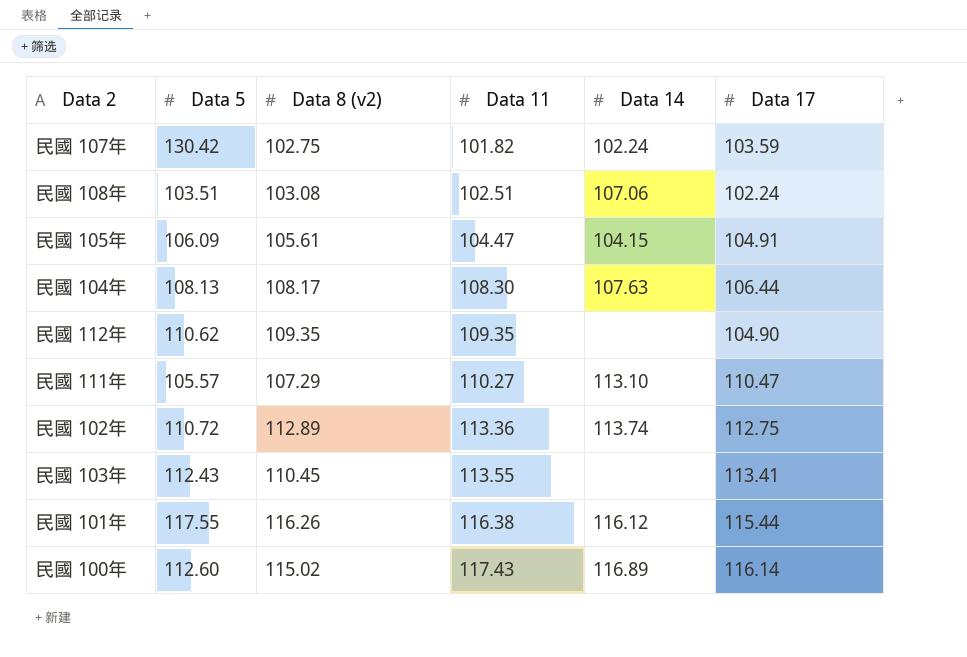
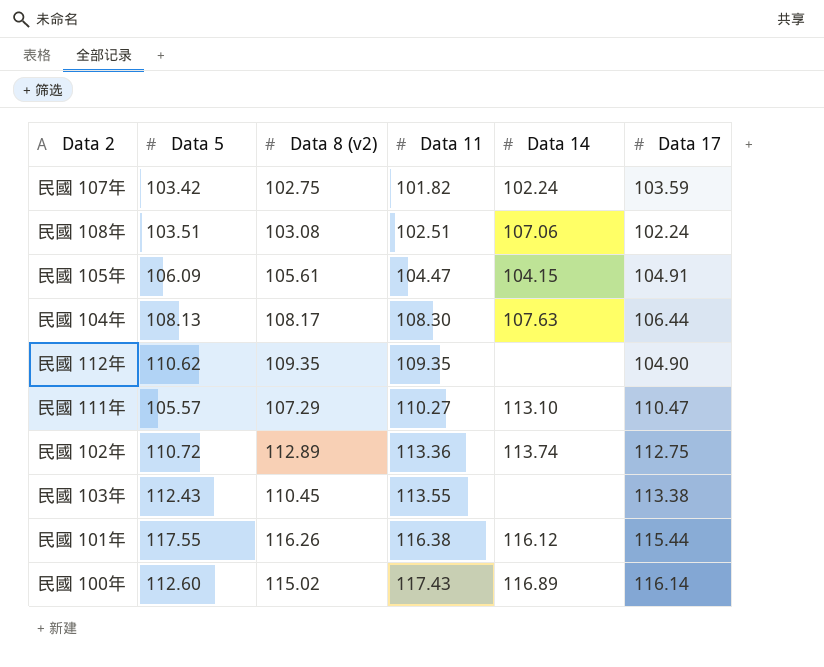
民國 107年 | Data 5: 130.42 -> 103.42
民國 103年 | Data 17: 113.41 -> 113.38

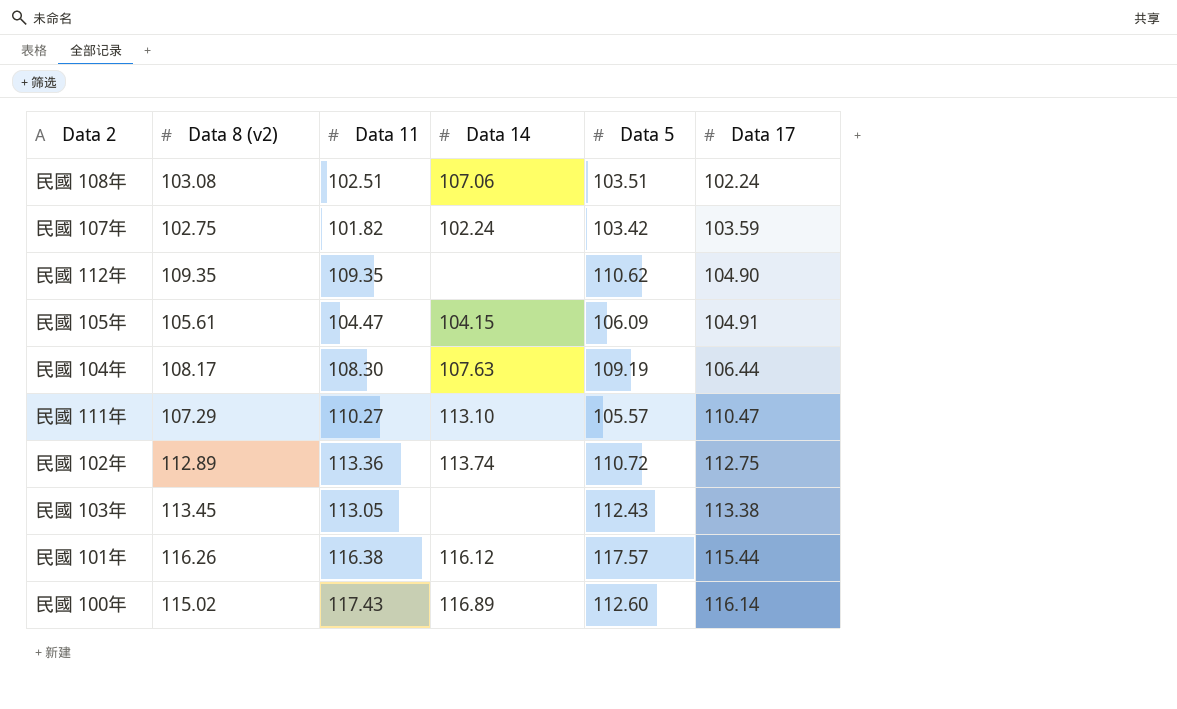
row order: Data 11 ascending -> Data 17 ascending
column Data 5 | position: 2 -> 5
民國 104年 | Data 5: 108.13 -> 109.19
民國 103年 | Data 8 (v2): 110.45 -> 113.45
民國 103年 | Data 11: 113.55 -> 113.05
民國 101年 | Data 5: 117.55 -> 117.57

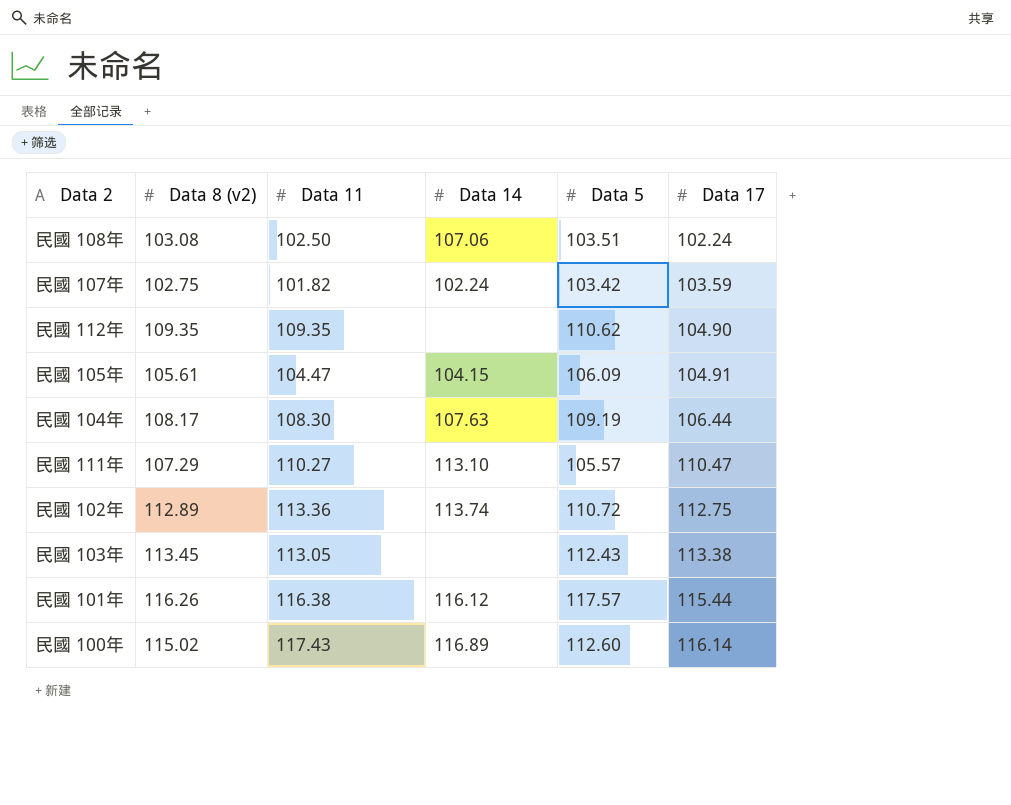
民國 108年 | Data 11: 102.51 -> 102.50

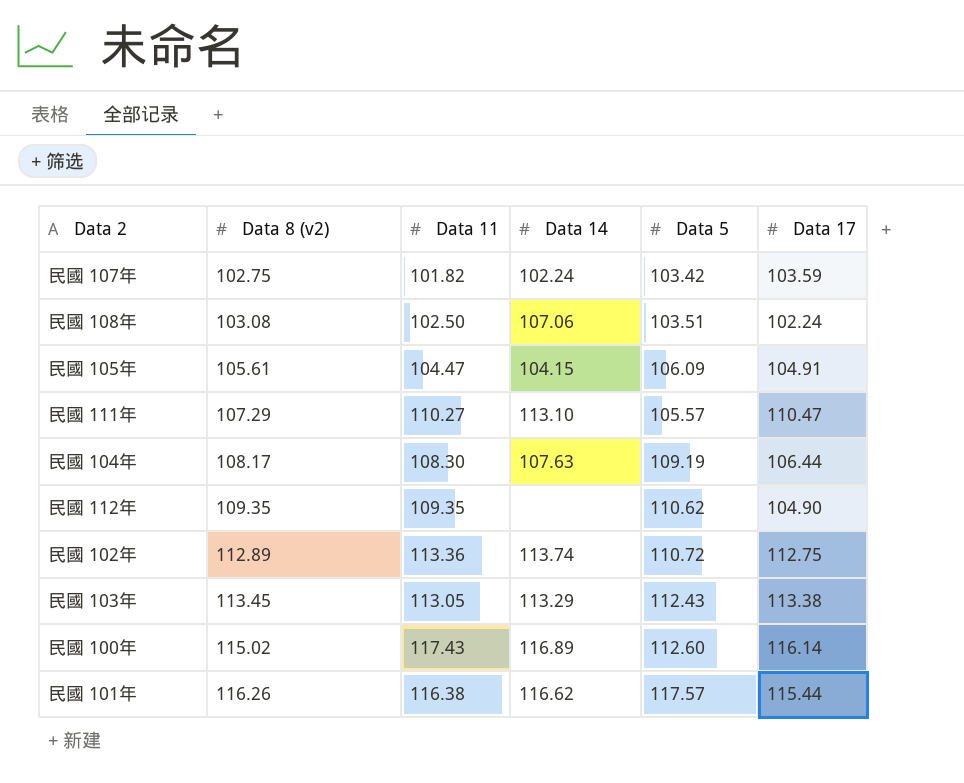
row order: Data 17 ascending -> Data 8 (v2) ascending
民國 103年 | Data 14: none -> 113.29
民國 101年 | Data 14: 116.12 -> 116.62

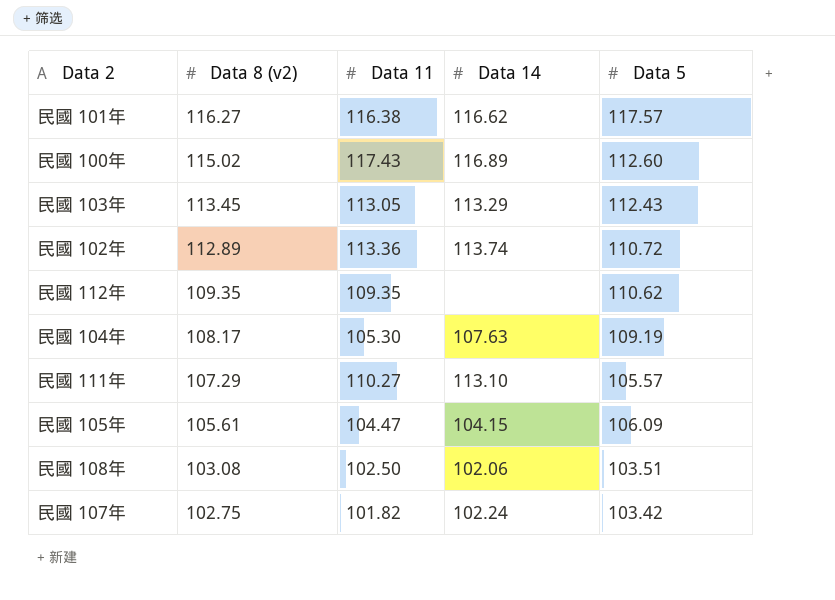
row order: Data 8 (v2) ascending -> Data 8 (v2) descending
column Data 17 | position: 6 -> none
民國 101年 | Data 8 (v2): 116.26 -> 116.27
民國 104年 | Data 11: 108.30 -> 105.30
民國 108年 | Data 14: 107.06 -> 102.06

